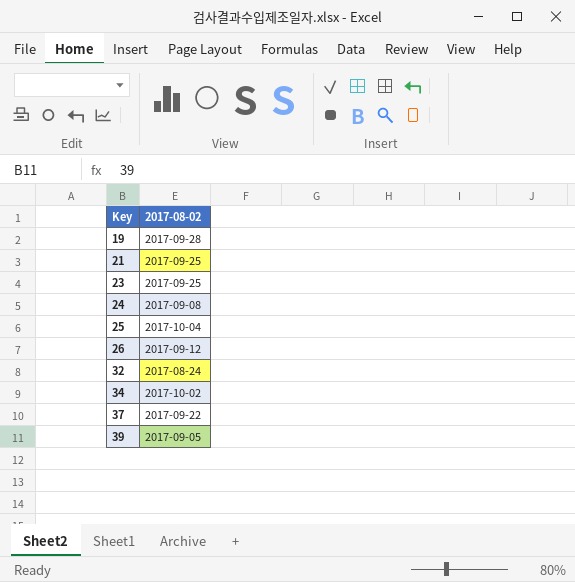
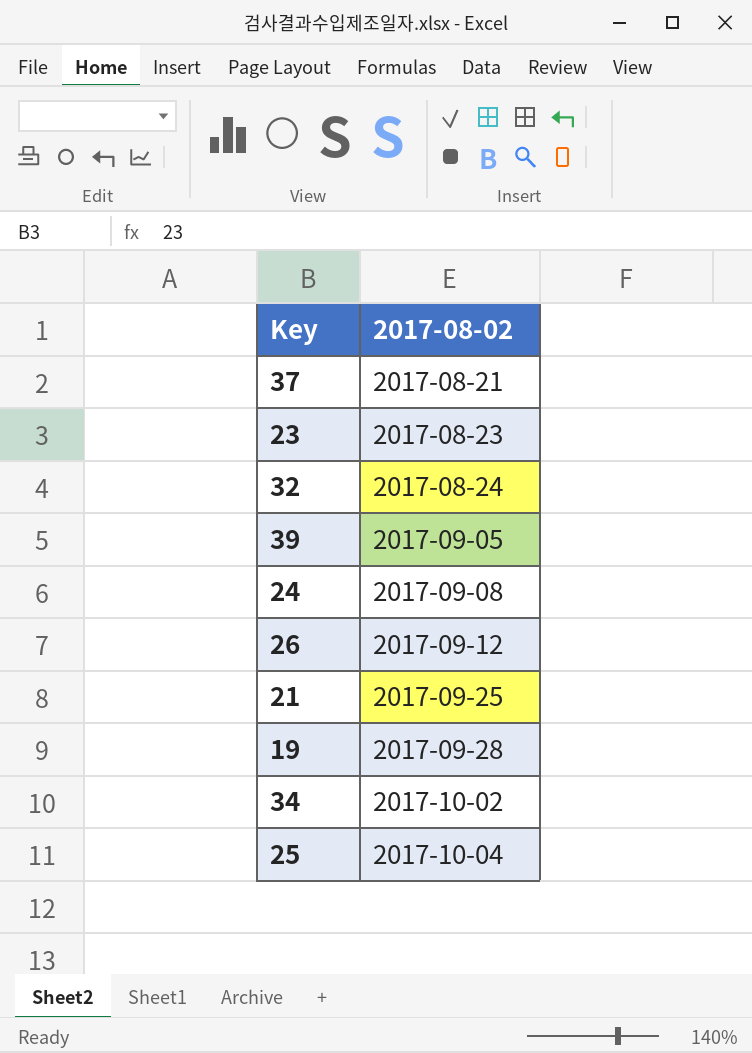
row order: Key ascending -> 2017-08-02 ascending
37 | 2017-08-02: 2017-09-22 -> 2017-08-21
23 | 2017-08-02: 2017-09-25 -> 2017-08-23

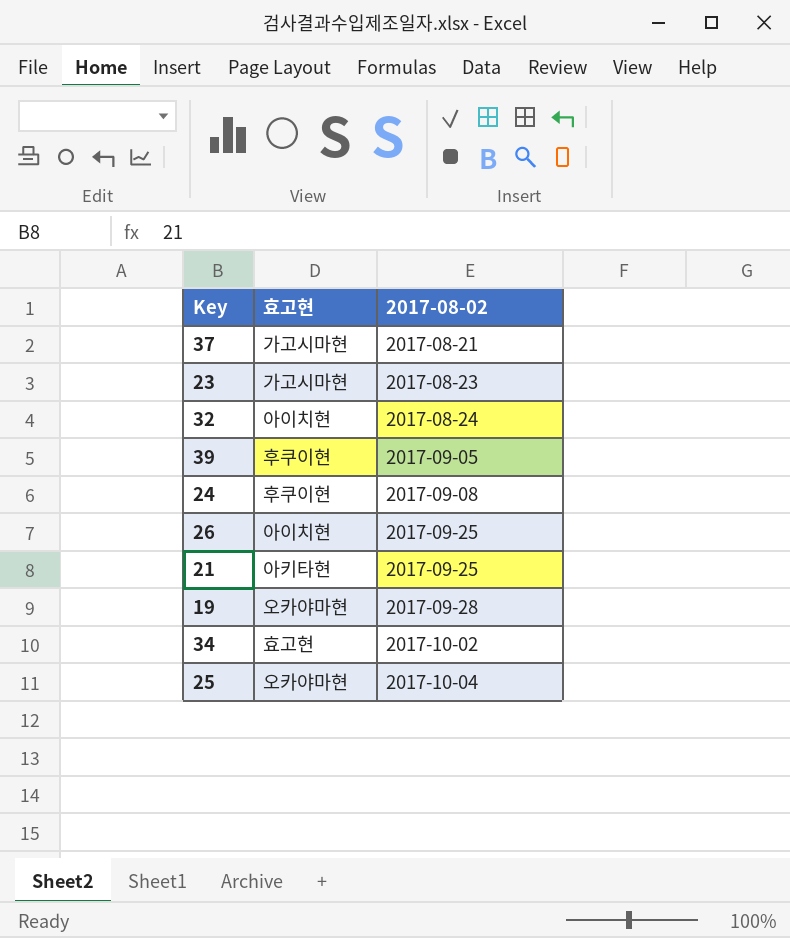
column 효고현 | position: none -> 2
26 | 2017-08-02: 2017-09-12 -> 2017-09-25

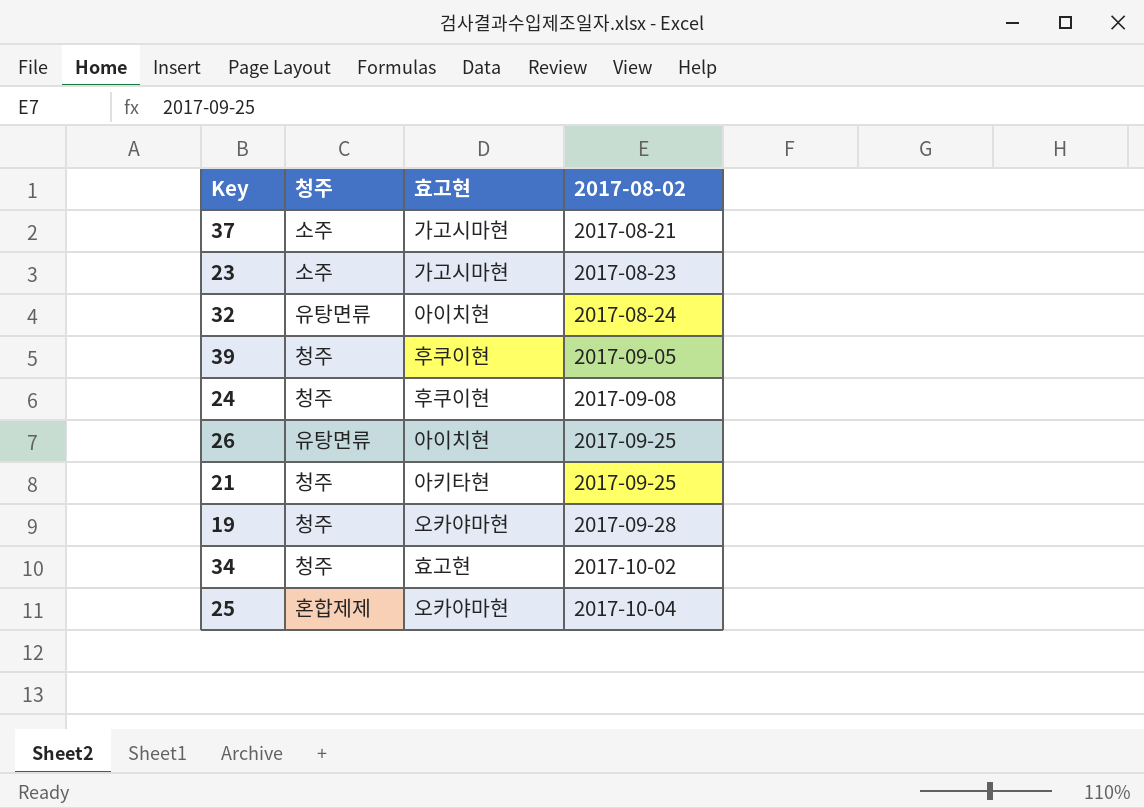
column 청주 | position: none -> 2

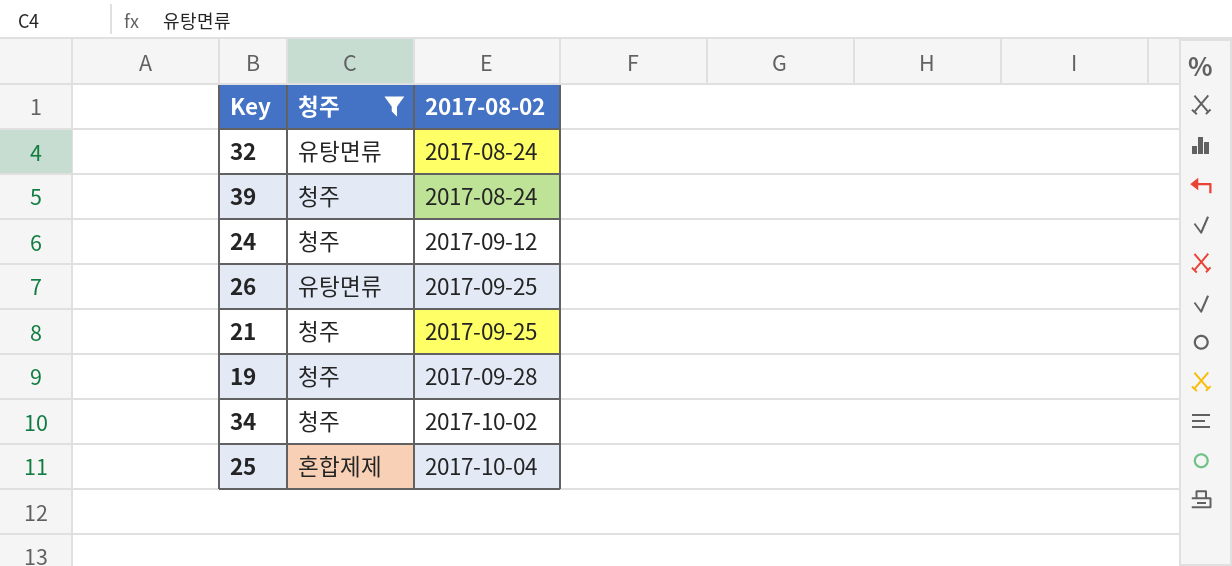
filter: none -> 청주 != 소주
column 효고현 | position: 3 -> none
39 | 2017-08-02: 2017-09-05 -> 2017-08-24
24 | 2017-08-02: 2017-09-08 -> 2017-09-12

